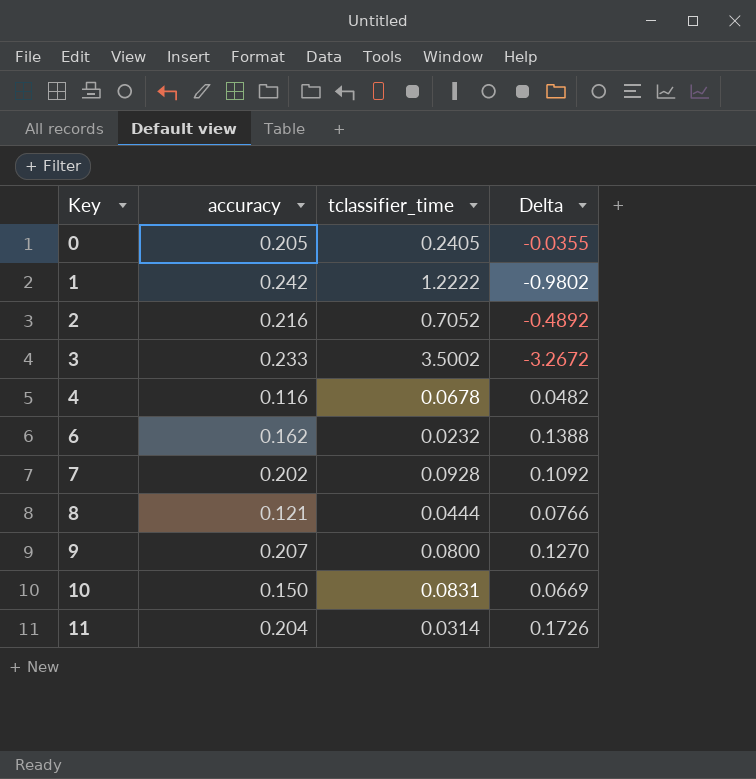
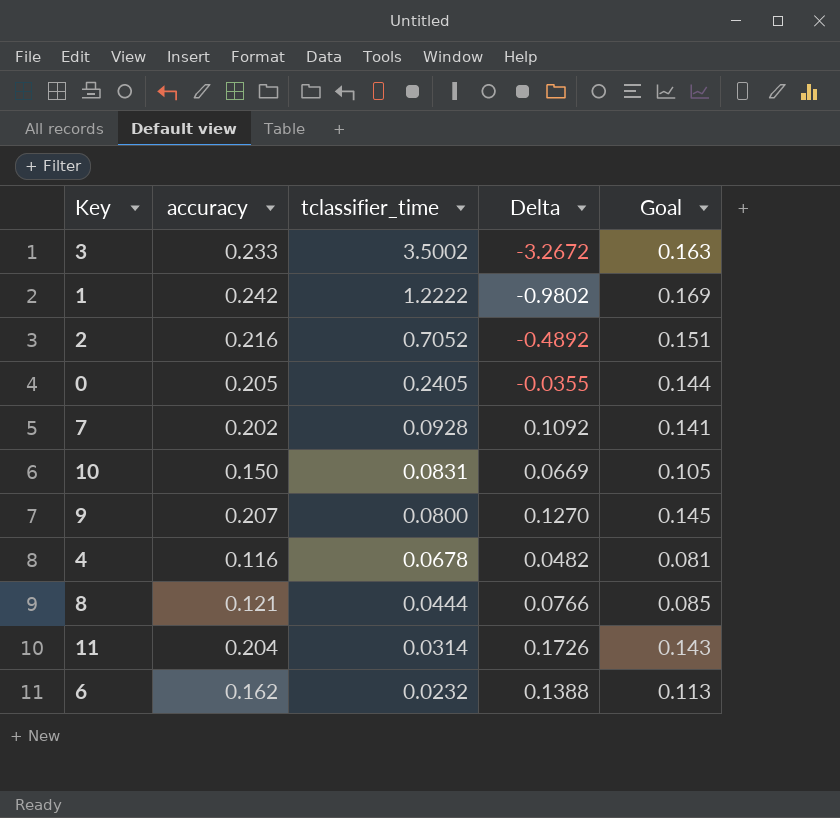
row order: Key ascending -> tclassifier_time descending
column Goal | formula: none -> [accuracy] * 0.7

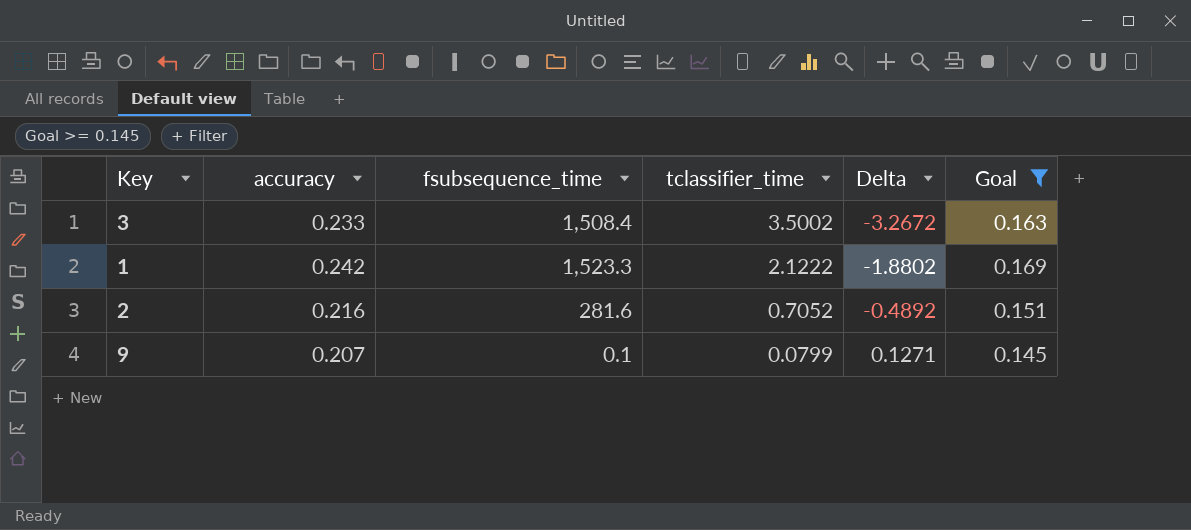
filter: none -> Goal >= 0.145
column fsubsequence_time | position: none -> 3
1 | tclassifier_time: 1.2222 -> 2.1222
1 | Delta: -0.9802 -> -1.8802
9 | tclassifier_time: 0.0800 -> 0.0799
9 | Delta: 0.1270 -> 0.1271

